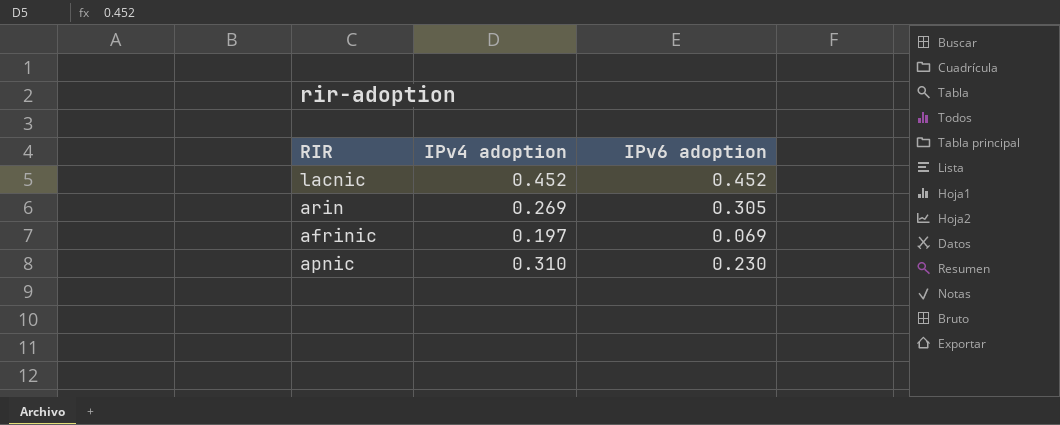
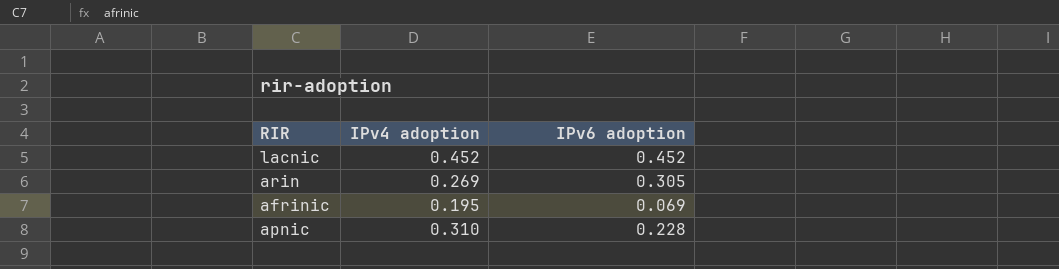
afrinic | IPv4 adoption: 0.197 -> 0.195
apnic | IPv6 adoption: 0.230 -> 0.228

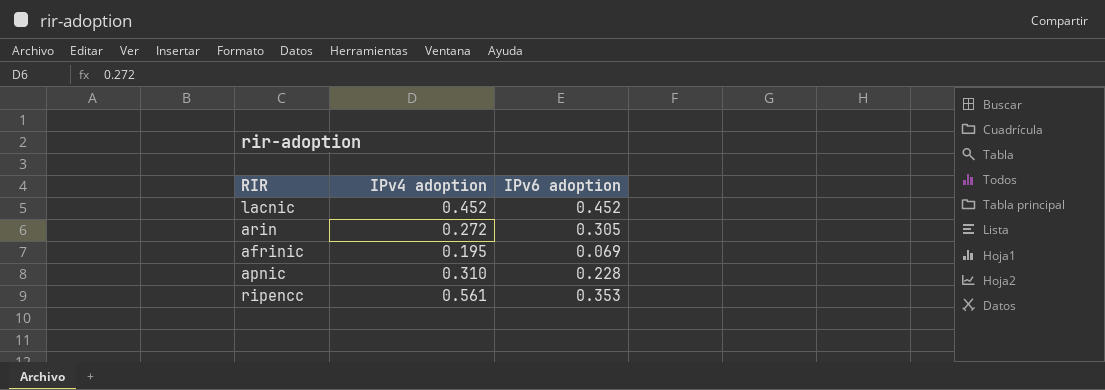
arin | IPv4 adoption: 0.269 -> 0.272
row ripencc: none -> 0.561 | 0.353

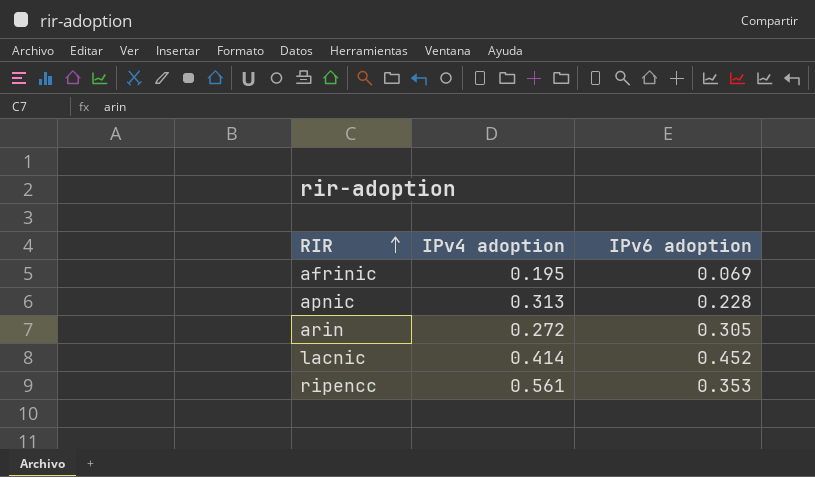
row order: none -> RIR ascending
apnic | IPv4 adoption: 0.310 -> 0.313
lacnic | IPv4 adoption: 0.452 -> 0.414

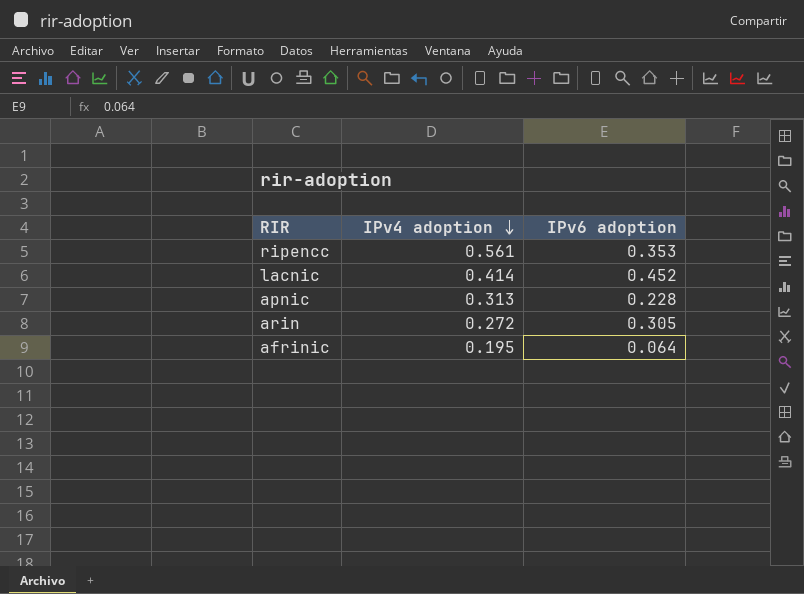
row order: RIR ascending -> IPv4 adoption descending
afrinic | IPv6 adoption: 0.069 -> 0.064

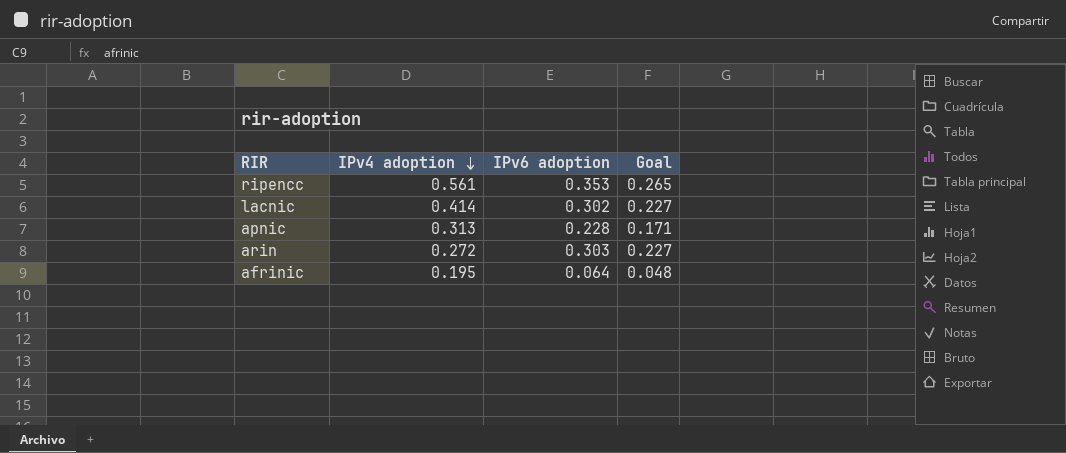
column Goal | formula: none -> [IPv6 adoption] * 0.75
lacnic | IPv6 adoption: 0.452 -> 0.302
arin | IPv6 adoption: 0.305 -> 0.303

